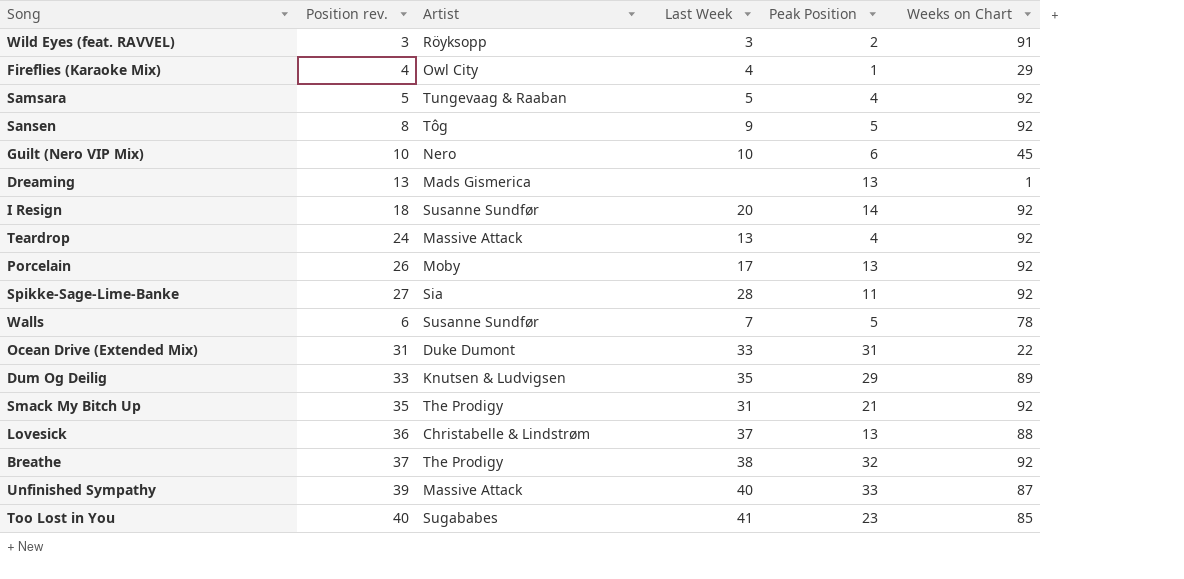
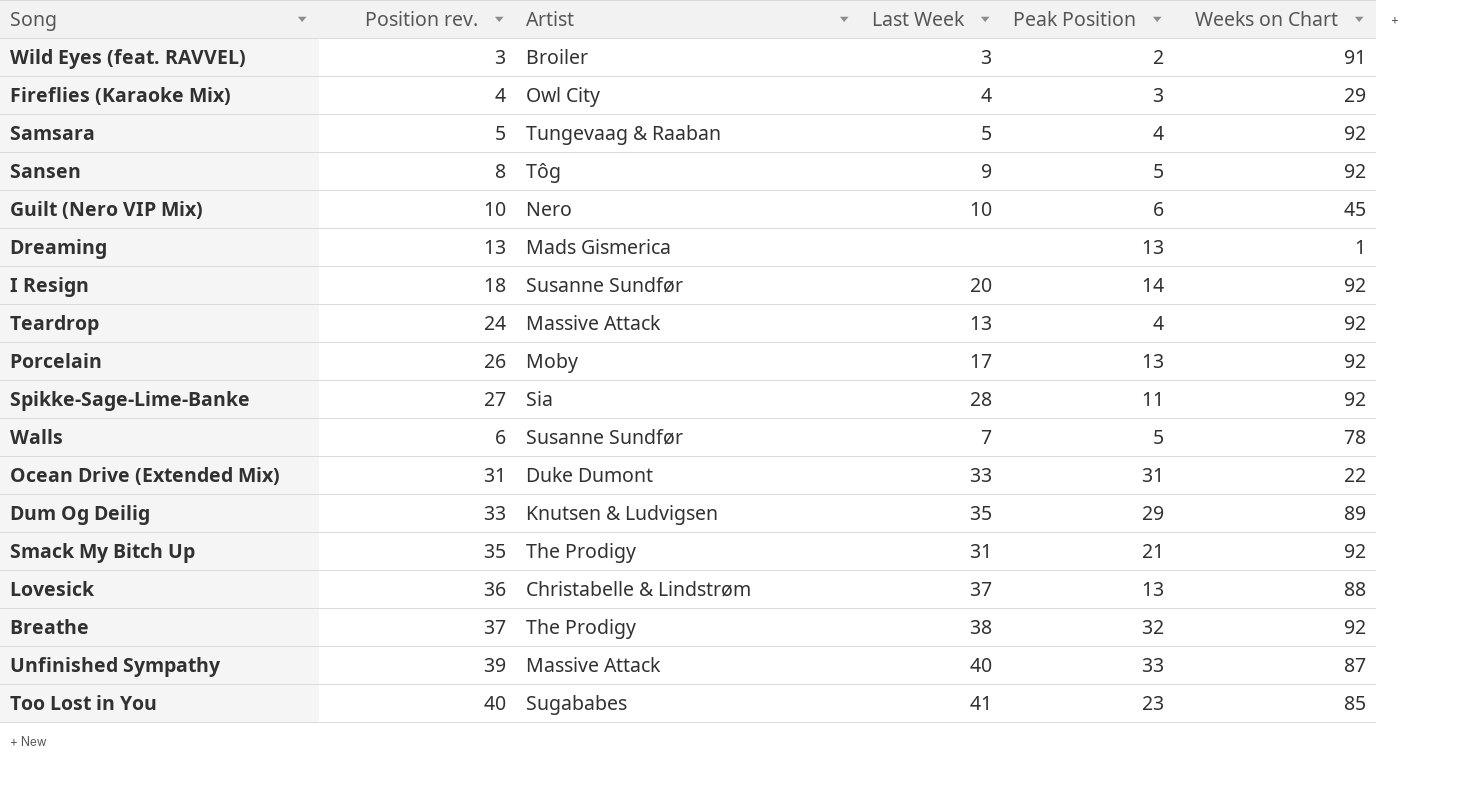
Wild Eyes (feat. RAVVEL) | Artist: Röyksopp -> Broiler
Fireflies (Karaoke Mix) | Peak Position: 1 -> 3

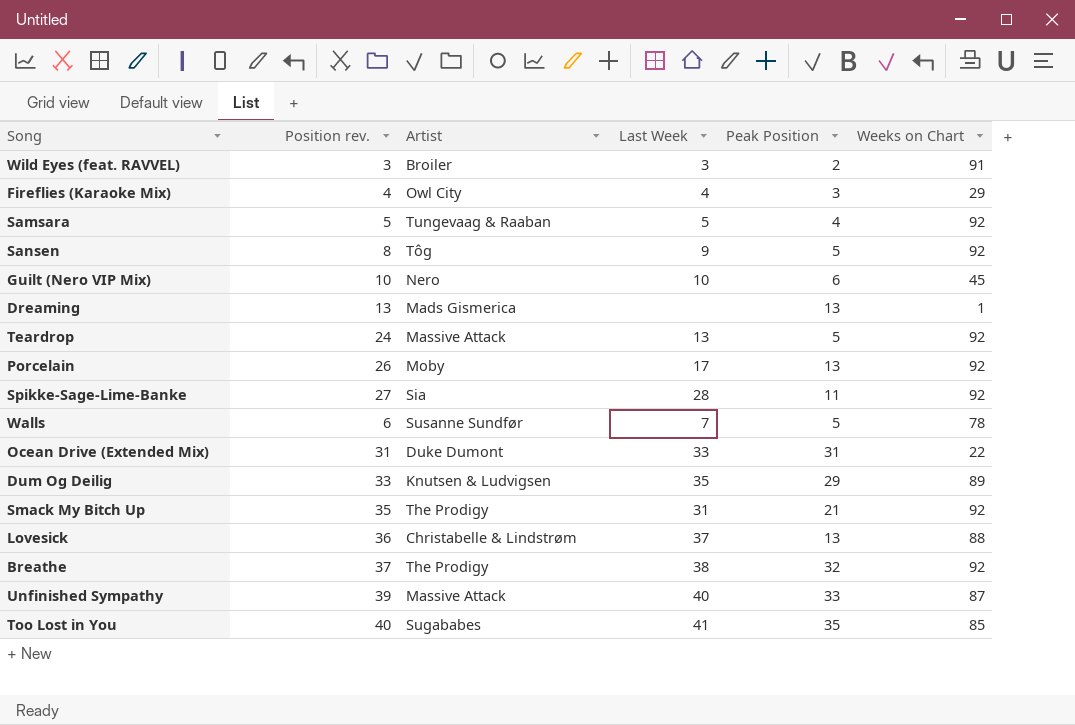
row I Resign: 18 | Susanne Sundfør | 20 | 14 | 92 -> none
Teardrop | Peak Position: 4 -> 5
Too Lost in You | Peak Position: 23 -> 35

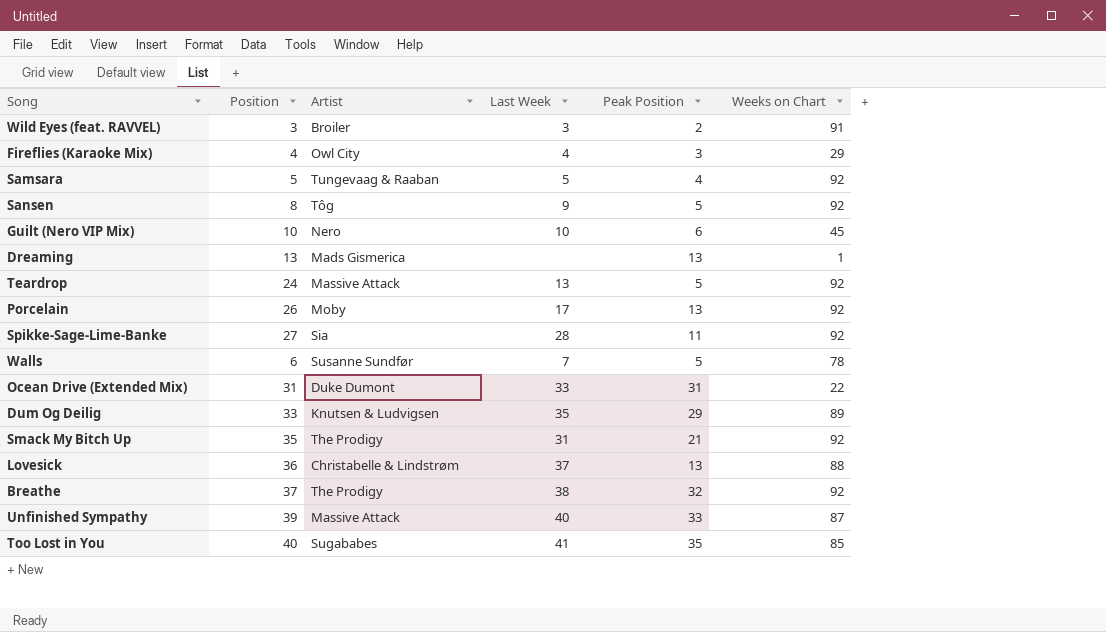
column name: Position rev. -> Position

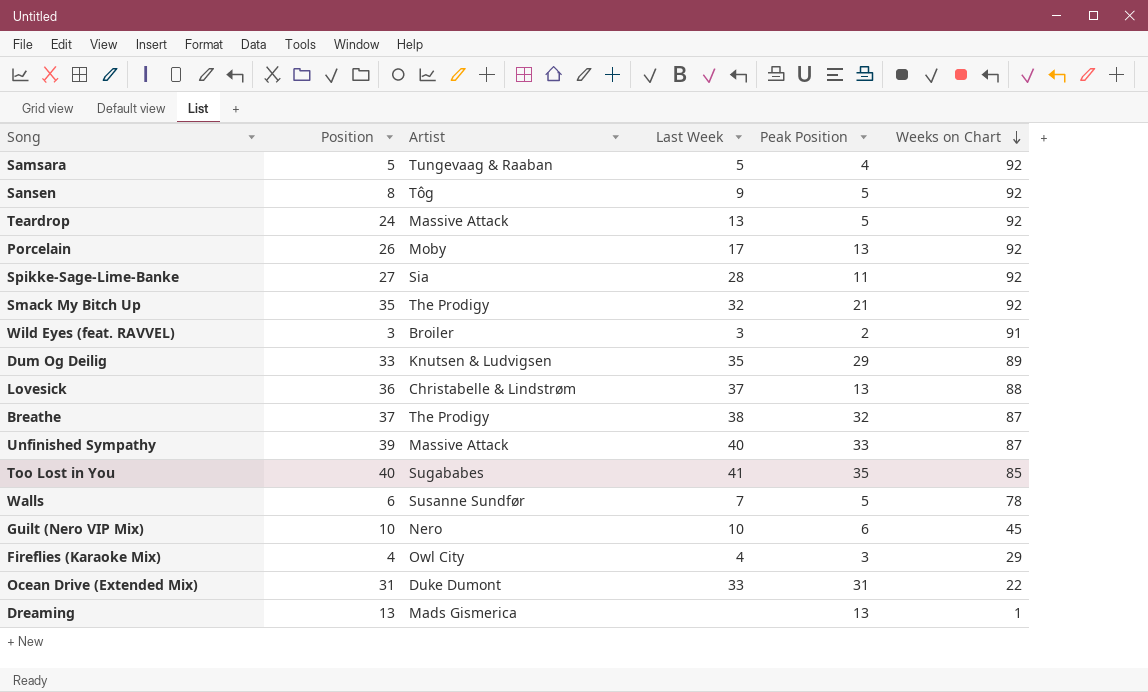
row order: none -> Weeks on Chart descending
Smack My Bitch Up | Last Week: 31 -> 32
Breathe | Weeks on Chart: 92 -> 87

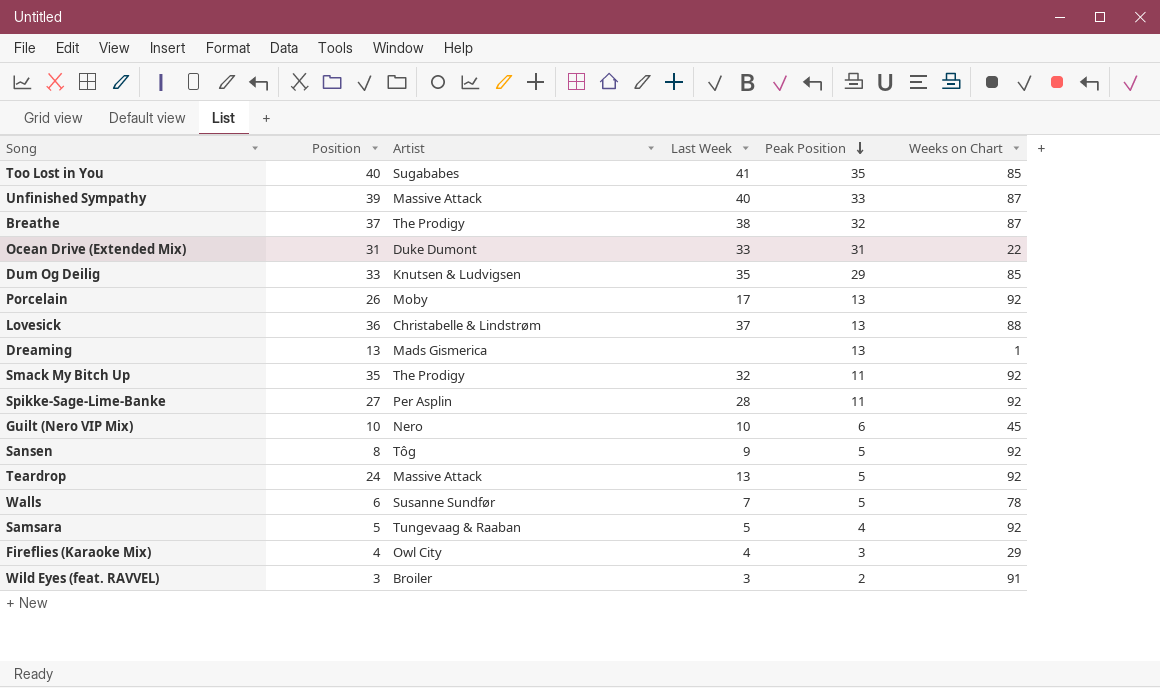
row order: Weeks on Chart descending -> Peak Position descending
Dum Og Deilig | Weeks on Chart: 89 -> 85
Smack My Bitch Up | Peak Position: 21 -> 11
Spikke-Sage-Lime-Banke | Artist: Sia -> Per Asplin

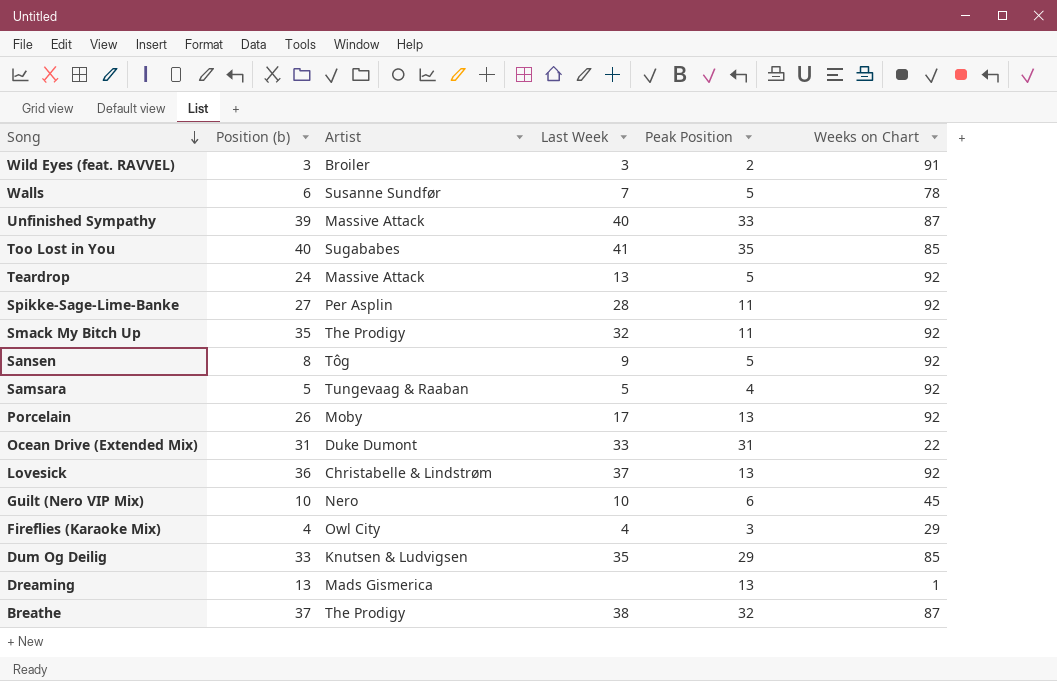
row order: Peak Position descending -> Song descending
column name: Position -> Position (b)
Lovesick | Weeks on Chart: 88 -> 92

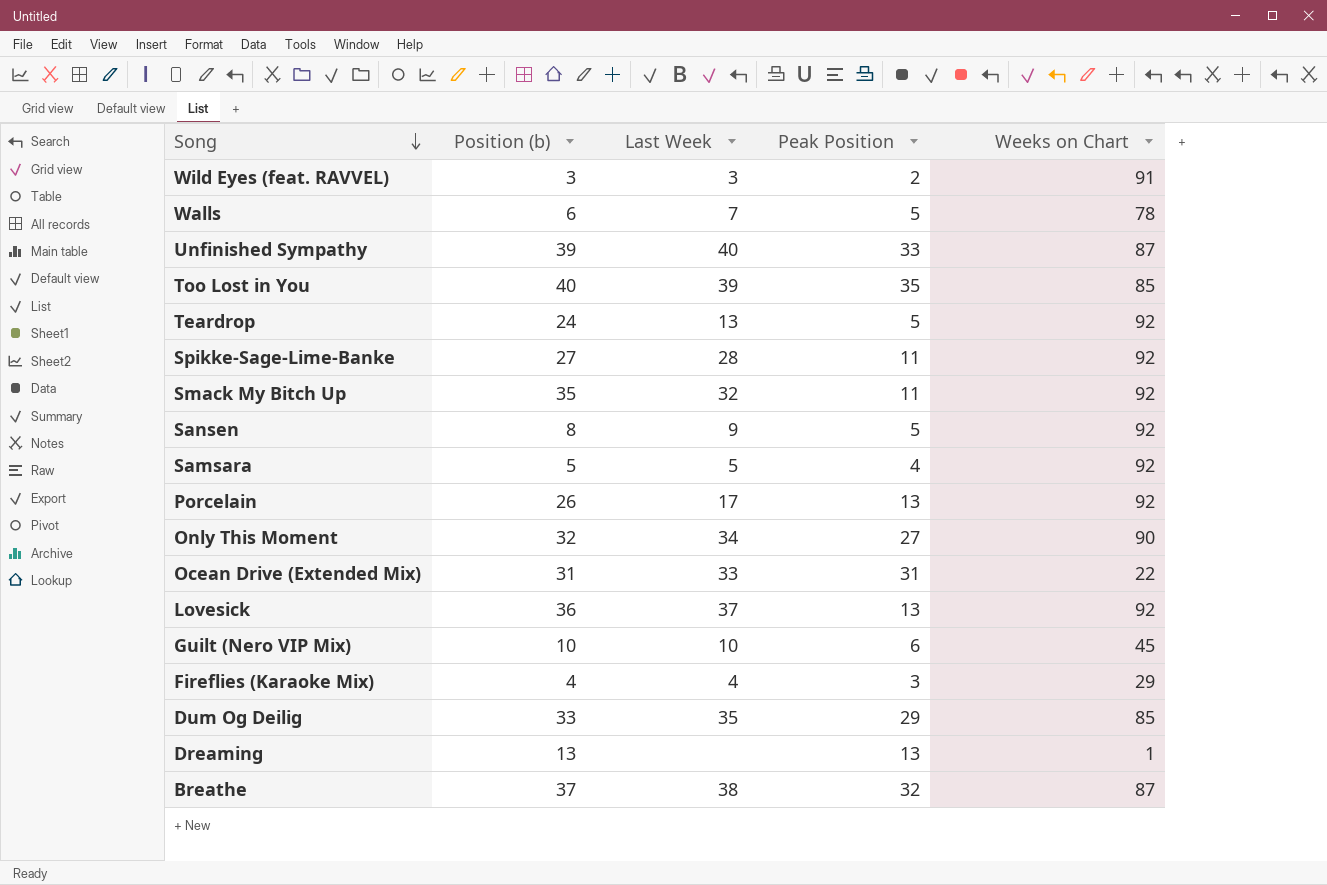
column Artist | position: 3 -> none
Too Lost in You | Last Week: 41 -> 39
row Only This Moment: none -> 32 | 34 | 27 | 90

